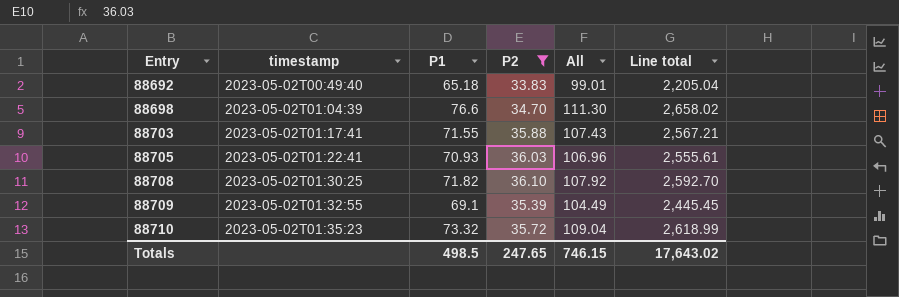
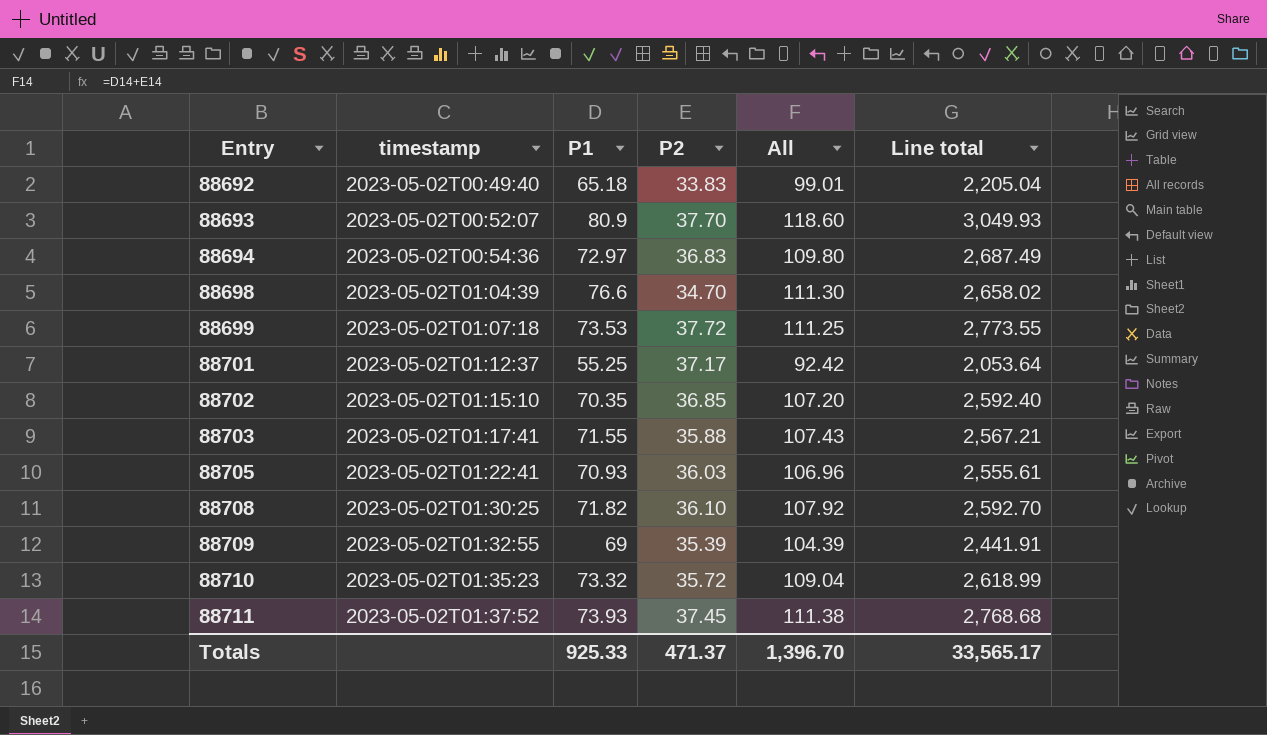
filter: P2 <= 36.10 -> none
88709 | P1: 69.1 -> 69
88709 | All: 104.49 -> 104.39
88709 | Line total: 2,445.45 -> 2,441.91
Totals | P1: 498.5 -> 925.33
Totals | P2: 247.65 -> 471.37
Totals | All: 746.15 -> 1,396.70
Totals | Line total: 17,643.02 -> 33,565.17

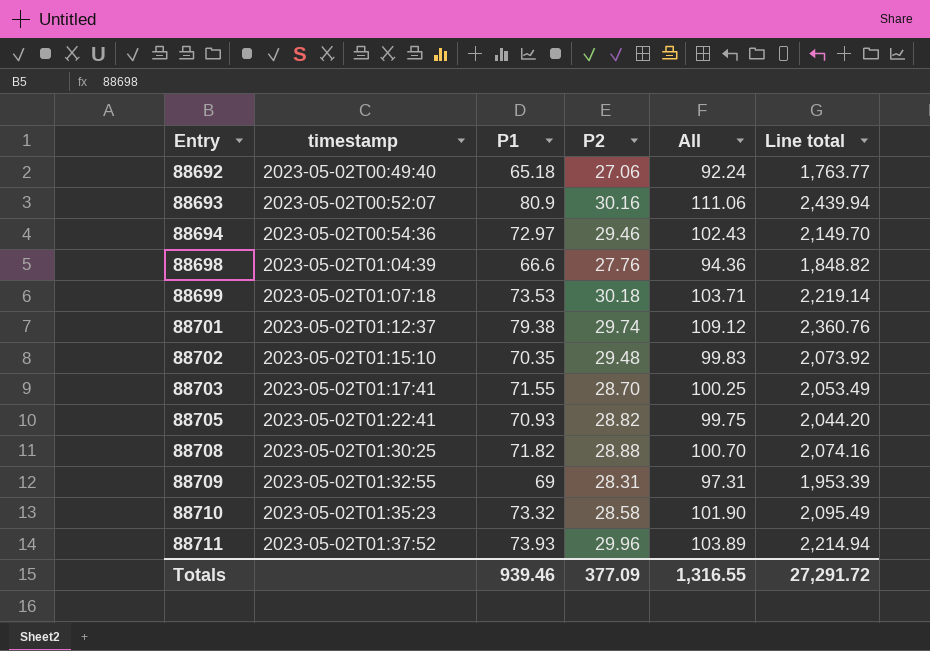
88692 | P2: 33.83 -> 27.06
88692 | All: 99.01 -> 92.24
88692 | Line total: 2,205.04 -> 1,763.77
88693 | P2: 37.70 -> 30.16
88693 | All: 118.60 -> 111.06
88693 | Line total: 3,049.93 -> 2,439.94
88694 | P2: 36.83 -> 29.46
88694 | All: 109.80 -> 102.43
88694 | Line total: 2,687.49 -> 2,149.70
88698 | P1: 76.6 -> 66.6
88698 | P2: 34.70 -> 27.76
88698 | All: 111.30 -> 94.36
88698 | Line total: 2,658.02 -> 1,848.82
88699 | P2: 37.72 -> 30.18
88699 | All: 111.25 -> 103.71
88699 | Line total: 2,773.55 -> 2,219.14
88701 | P1: 55.25 -> 79.38
88701 | P2: 37.17 -> 29.74
88701 | All: 92.42 -> 109.12
88701 | Line total: 2,053.64 -> 2,360.76
88702 | P2: 36.85 -> 29.48
88702 | All: 107.20 -> 99.83
88702 | Line total: 2,592.40 -> 2,073.92
88703 | P2: 35.88 -> 28.70
88703 | All: 107.43 -> 100.25
88703 | Line total: 2,567.21 -> 2,053.49
88705 | P2: 36.03 -> 28.82
88705 | All: 106.96 -> 99.75
88705 | Line total: 2,555.61 -> 2,044.20
88708 | P2: 36.10 -> 28.88
88708 | All: 107.92 -> 100.70
88708 | Line total: 2,592.70 -> 2,074.16
88709 | P2: 35.39 -> 28.31
88709 | All: 104.39 -> 97.31
88709 | Line total: 2,441.91 -> 1,953.39
88710 | P2: 35.72 -> 28.58
88710 | All: 109.04 -> 101.90
88710 | Line total: 2,618.99 -> 2,095.49
88711 | P2: 37.45 -> 29.96
88711 | All: 111.38 -> 103.89
88711 | Line total: 2,768.68 -> 2,214.94
Totals | P1: 925.33 -> 939.46
Totals | P2: 471.37 -> 377.09
Totals | All: 1,396.70 -> 1,316.55
Totals | Line total: 33,565.17 -> 27,291.72

